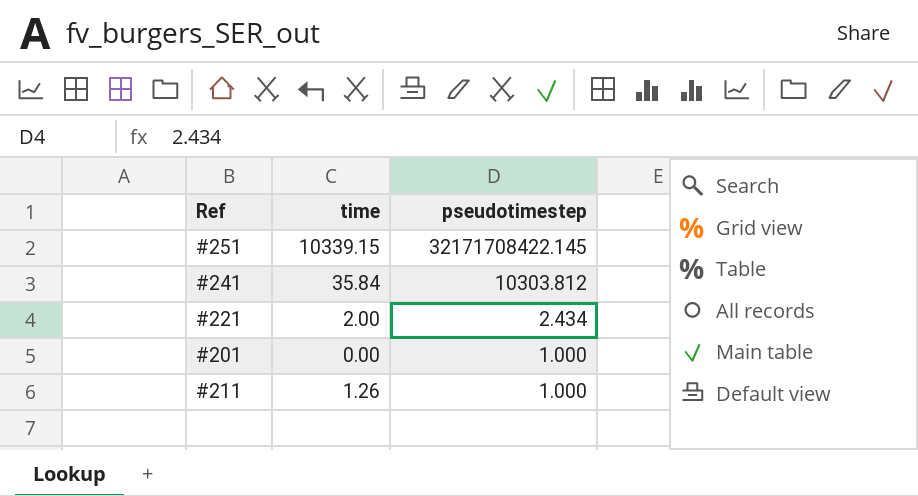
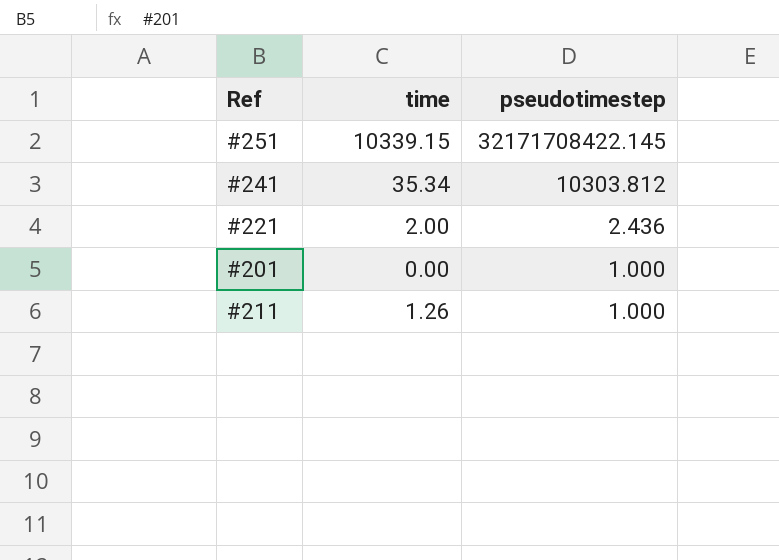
#241 | time: 35.84 -> 35.34
#221 | pseudotimestep: 2.434 -> 2.436

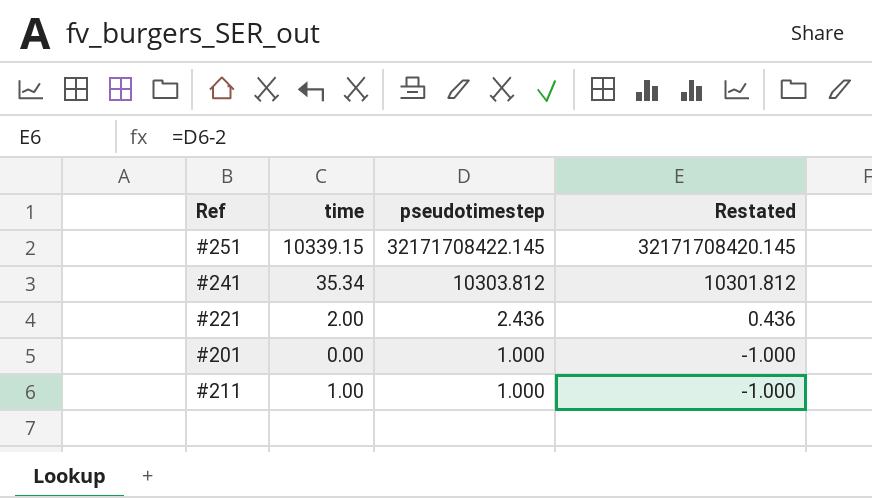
column Restated | formula: none -> [pseudotimestep] - 2
#211 | time: 1.26 -> 1.00

